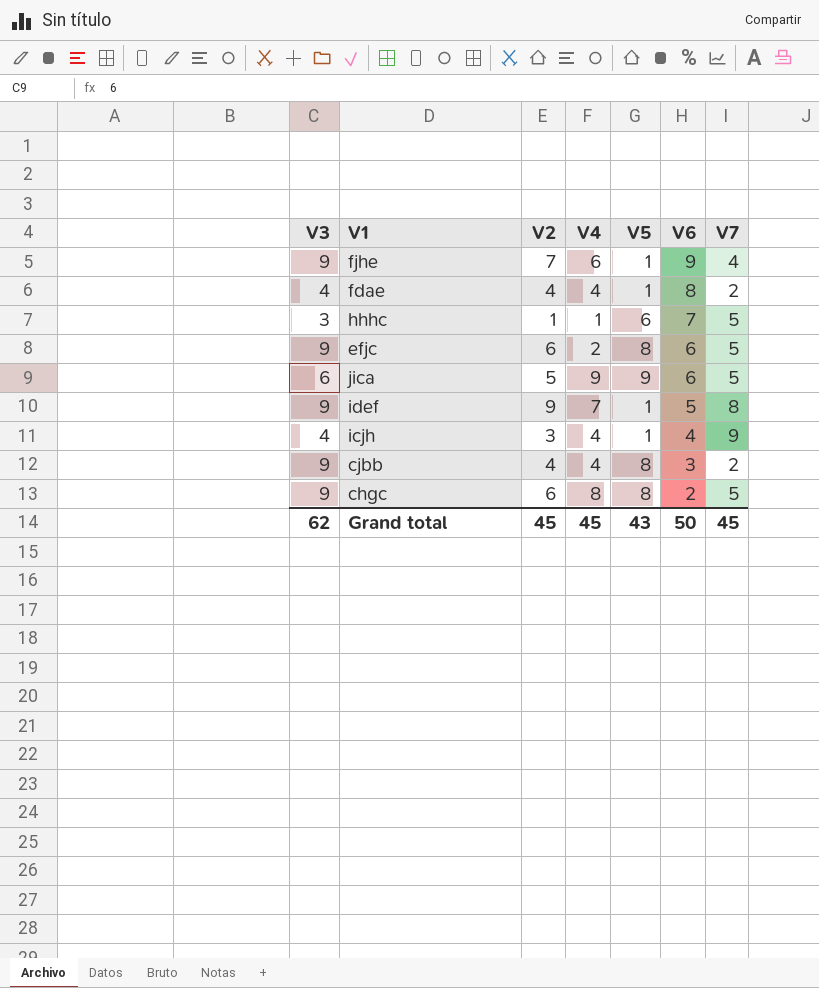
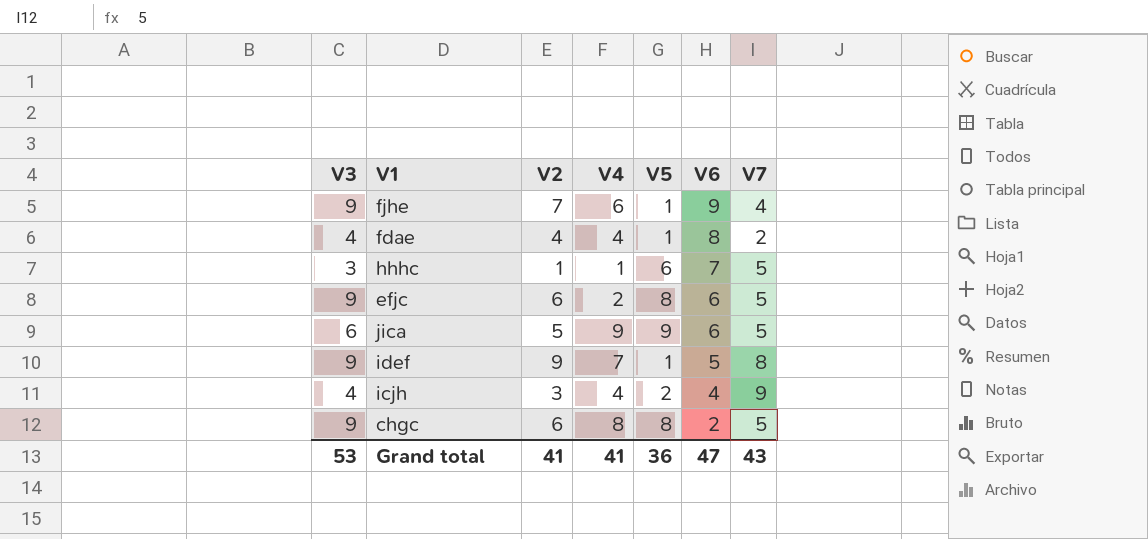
row cjbb: 9 | 4 | 4 | 8 | 3 | 2 -> none
icjh | V5: 1 -> 2
Grand total | V3: 62 -> 53
Grand total | V2: 45 -> 41
Grand total | V4: 45 -> 41
Grand total | V5: 43 -> 36
Grand total | V6: 50 -> 47
Grand total | V7: 45 -> 43

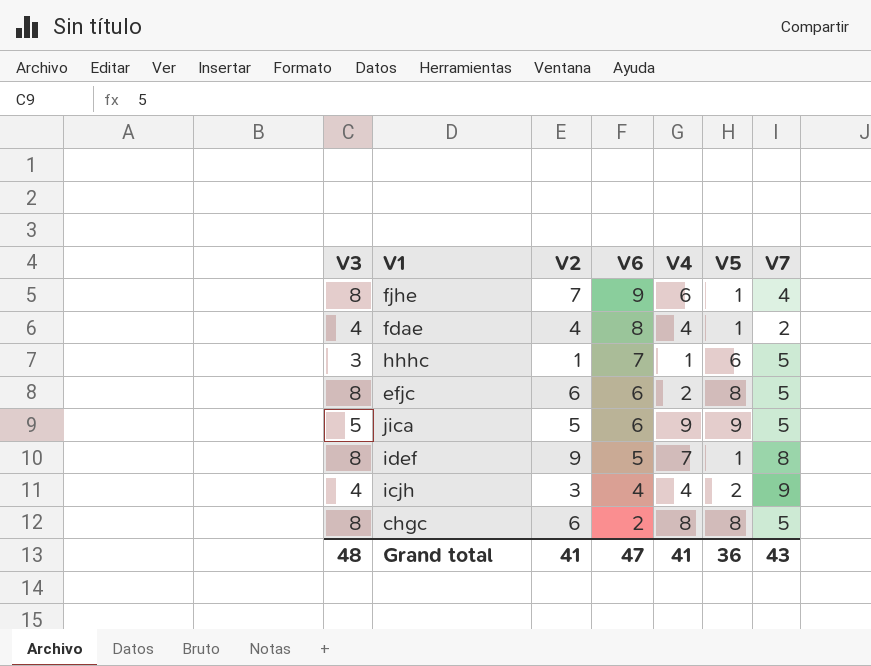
column V6 | position: 6 -> 4
fjhe | V3: 9 -> 8
efjc | V3: 9 -> 8
jica | V3: 6 -> 5
idef | V3: 9 -> 8
chgc | V3: 9 -> 8
Grand total | V3: 53 -> 48

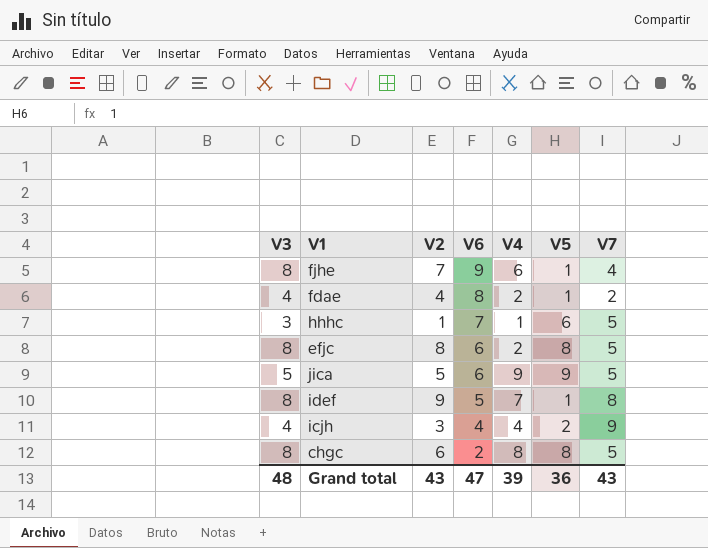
fdae | V4: 4 -> 2
efjc | V2: 6 -> 8
Grand total | V2: 41 -> 43
Grand total | V4: 41 -> 39

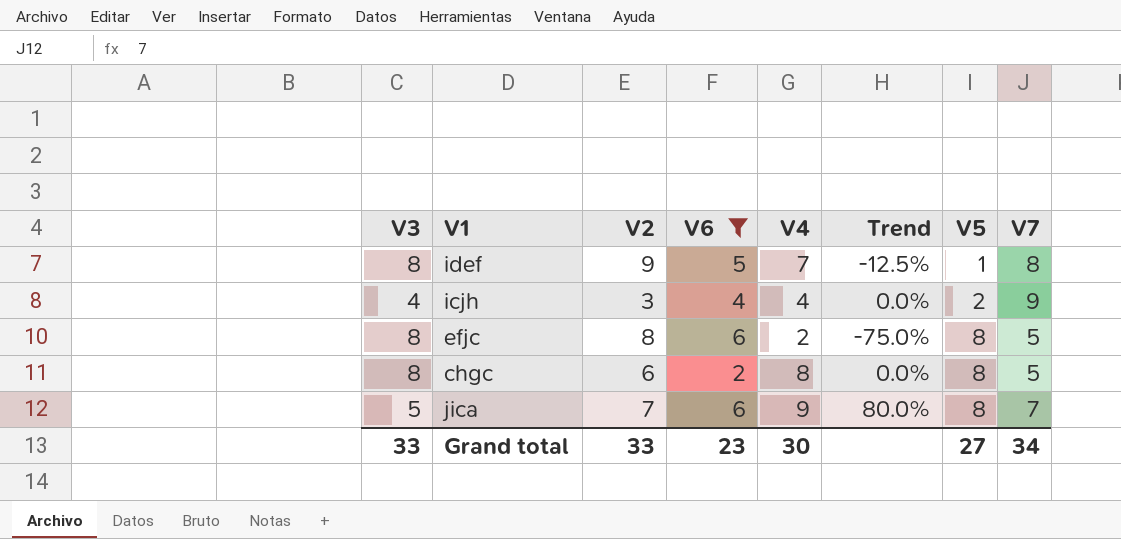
filter: none -> V6 <= 6
row order: V6 descending -> V5 ascending
column Trend | formula: none -> ([V4] - [V3]) / [V3]
jica | V2: 5 -> 7
jica | V5: 9 -> 8
jica | V7: 5 -> 7
Grand total | V3: 48 -> 33
Grand total | V2: 43 -> 33
Grand total | V6: 47 -> 23
Grand total | V4: 39 -> 30
Grand total | V5: 36 -> 27
Grand total | V7: 43 -> 34

